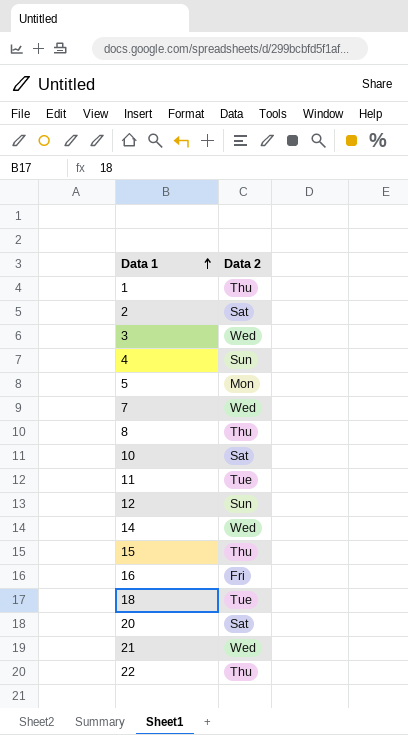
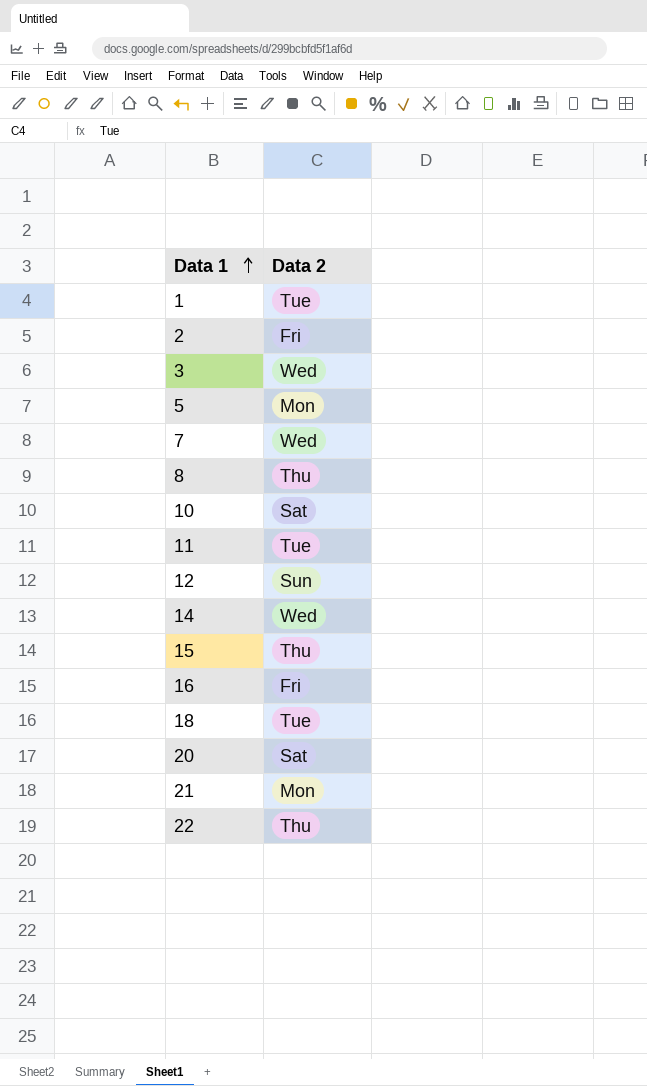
row 4: Sun -> none
1 | Data 2: Thu -> Tue
2 | Data 2: Sat -> Fri
21 | Data 2: Wed -> Mon

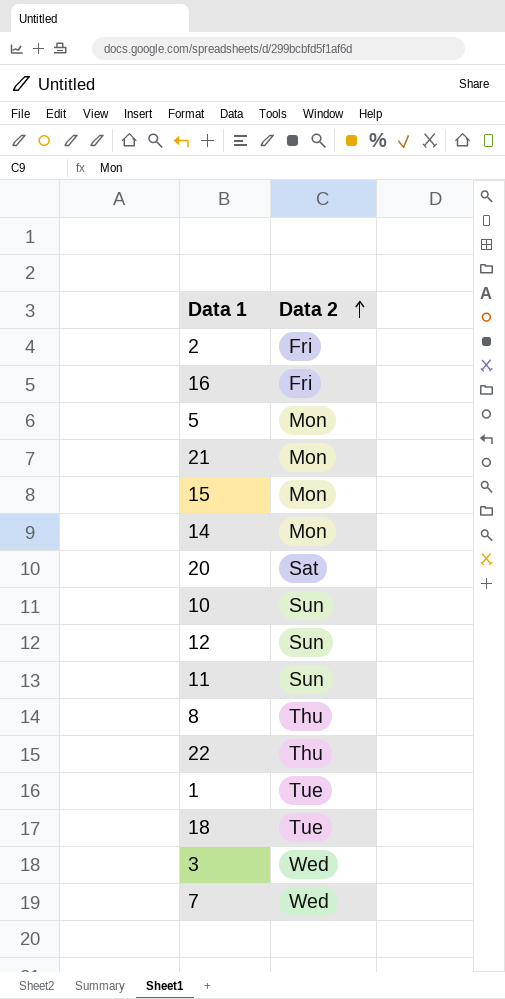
row order: Data 1 ascending -> Data 2 ascending
15 | Data 2: Thu -> Mon
14 | Data 2: Wed -> Mon
10 | Data 2: Sat -> Sun
11 | Data 2: Tue -> Sun

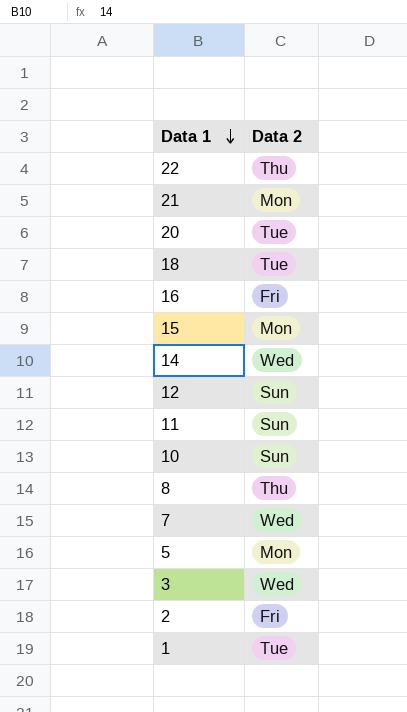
row order: Data 2 ascending -> Data 1 descending
20 | Data 2: Sat -> Tue
14 | Data 2: Mon -> Wed

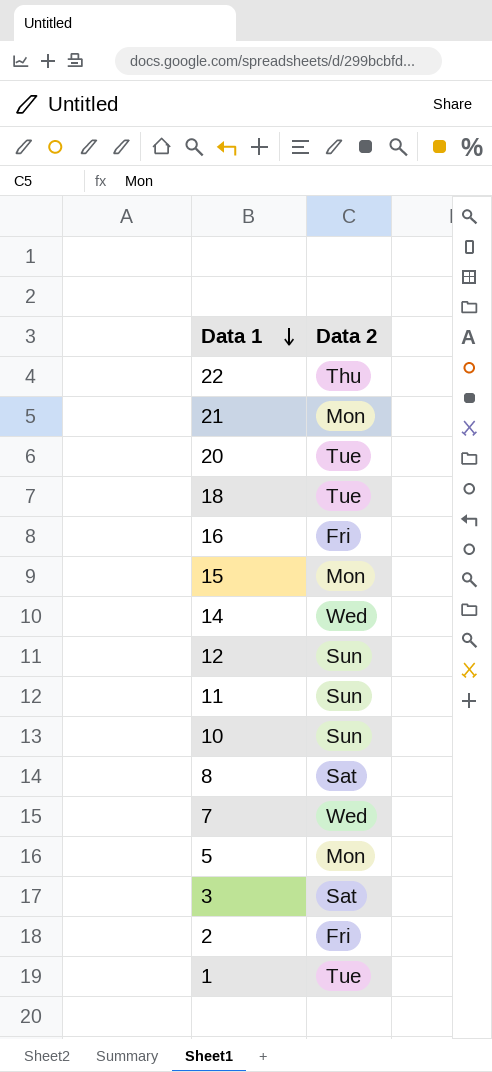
8 | Data 2: Thu -> Sat
3 | Data 2: Wed -> Sat

